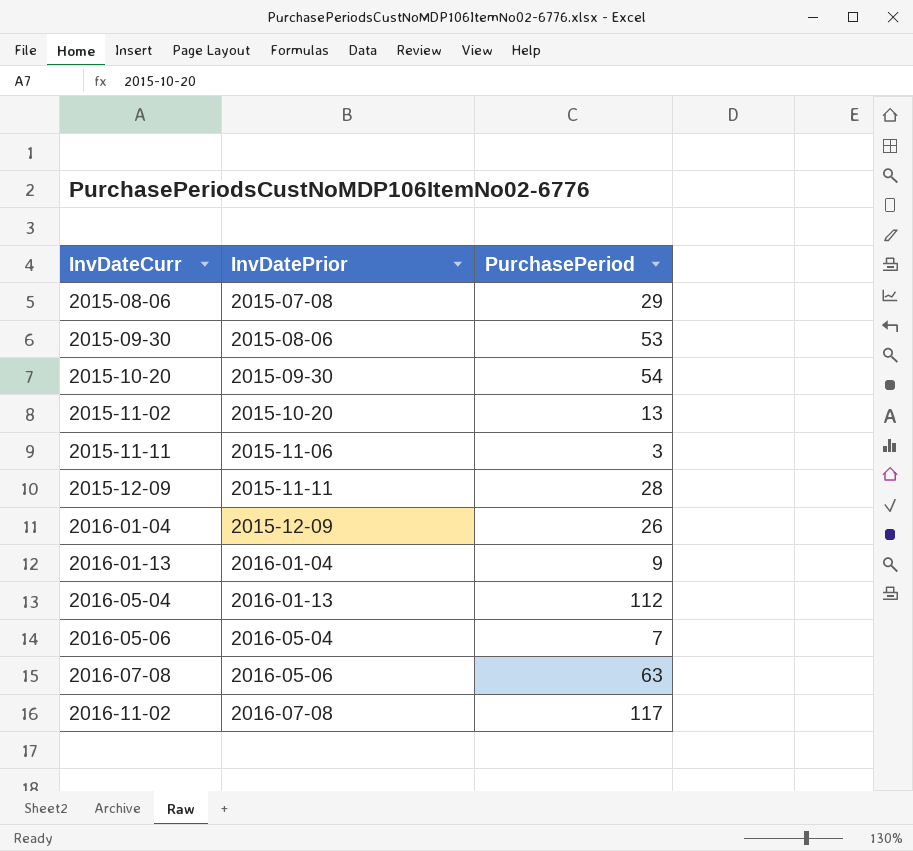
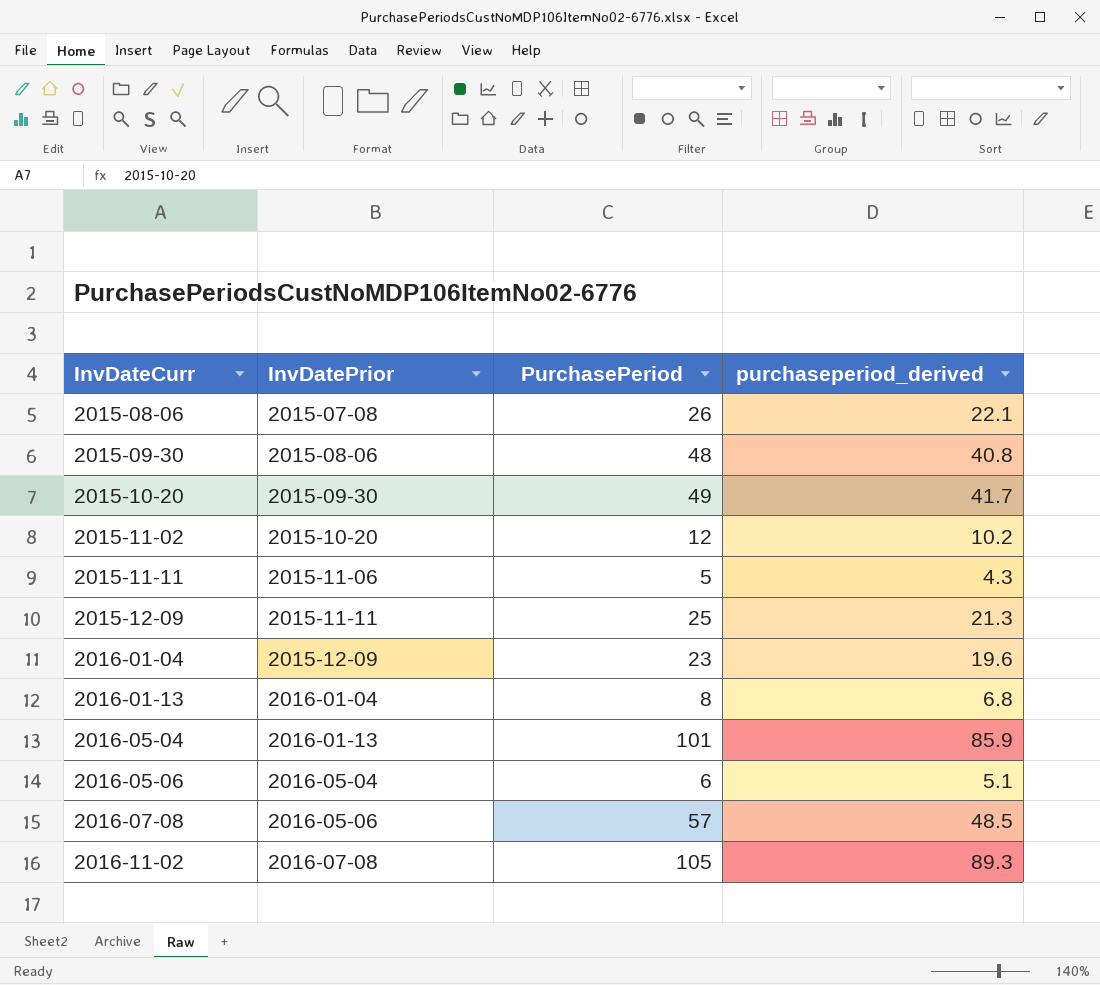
column purchaseperiod_derived | formula: none -> [PurchasePeriod] * 0.85
2015-08-06 | PurchasePeriod: 29 -> 26
2015-09-30 | PurchasePeriod: 53 -> 48
2015-10-20 | PurchasePeriod: 54 -> 49
2015-11-02 | PurchasePeriod: 13 -> 12
2015-11-11 | PurchasePeriod: 3 -> 5
2015-12-09 | PurchasePeriod: 28 -> 25
2016-01-04 | PurchasePeriod: 26 -> 23
2016-01-13 | PurchasePeriod: 9 -> 8
2016-05-04 | PurchasePeriod: 112 -> 101
2016-05-06 | PurchasePeriod: 7 -> 6
2016-07-08 | PurchasePeriod: 63 -> 57
2016-11-02 | PurchasePeriod: 117 -> 105

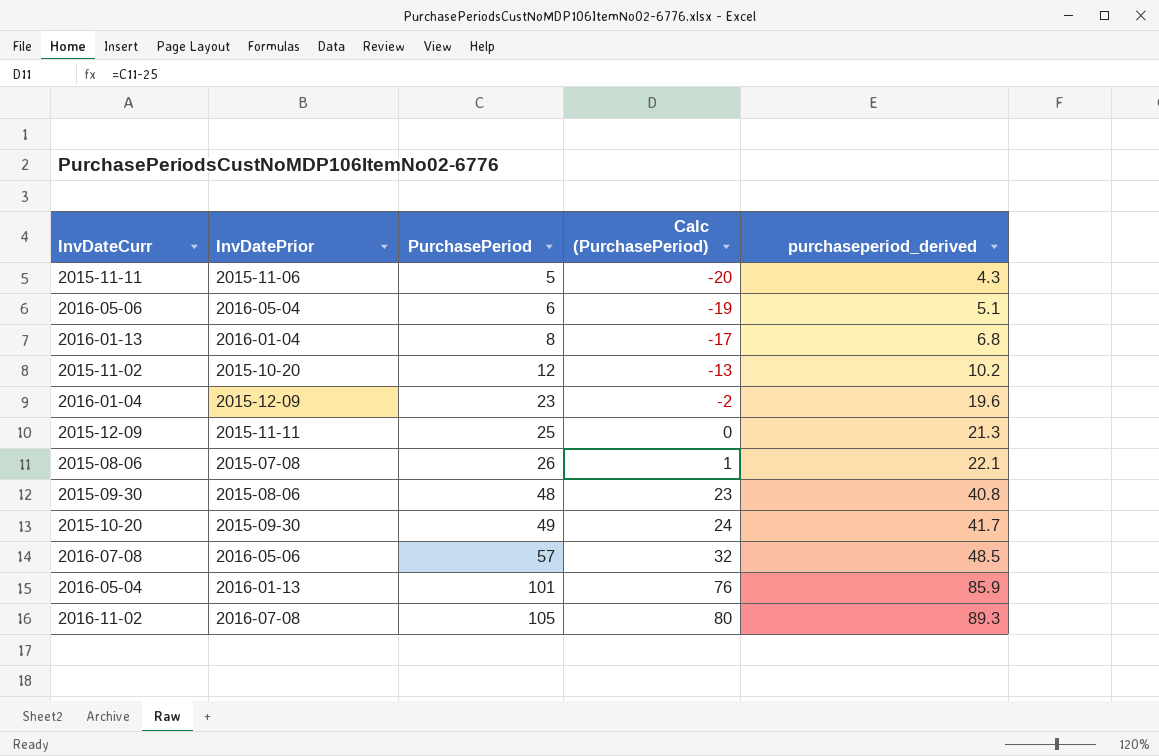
row order: InvDateCurr ascending -> PurchasePeriod ascending
column Calc (PurchasePeriod) | formula: none -> [PurchasePeriod] - 25

